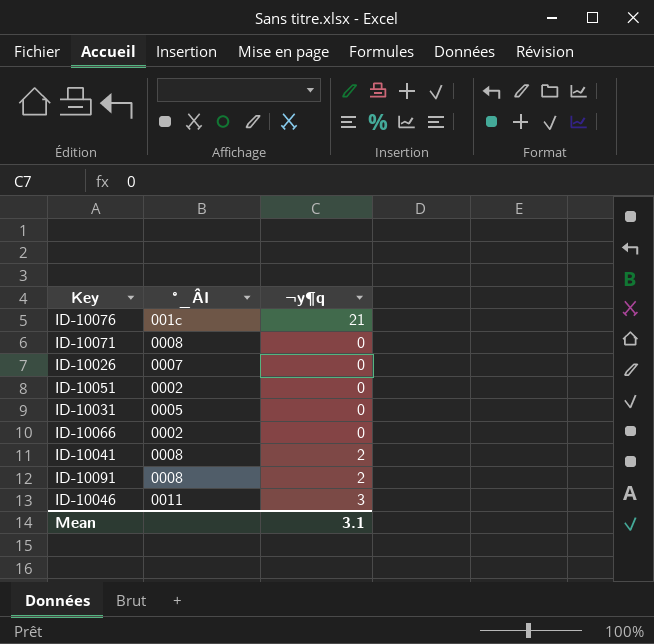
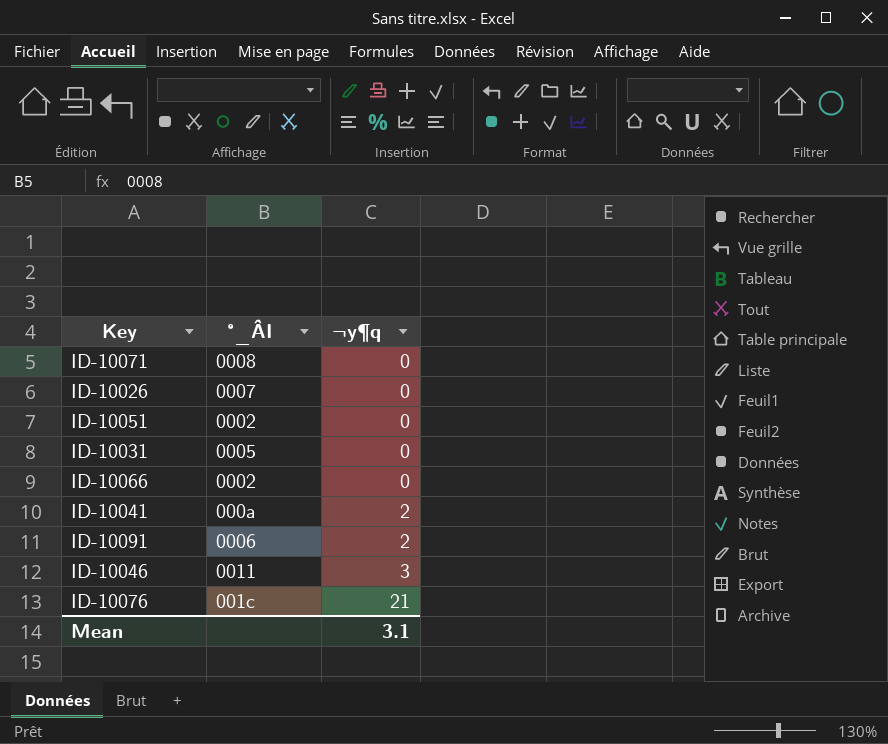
row order: none -> ¬y¶q ascending
ID-10041 | °_ÂI: 0008 -> 000a
ID-10091 | °_ÂI: 0008 -> 0006

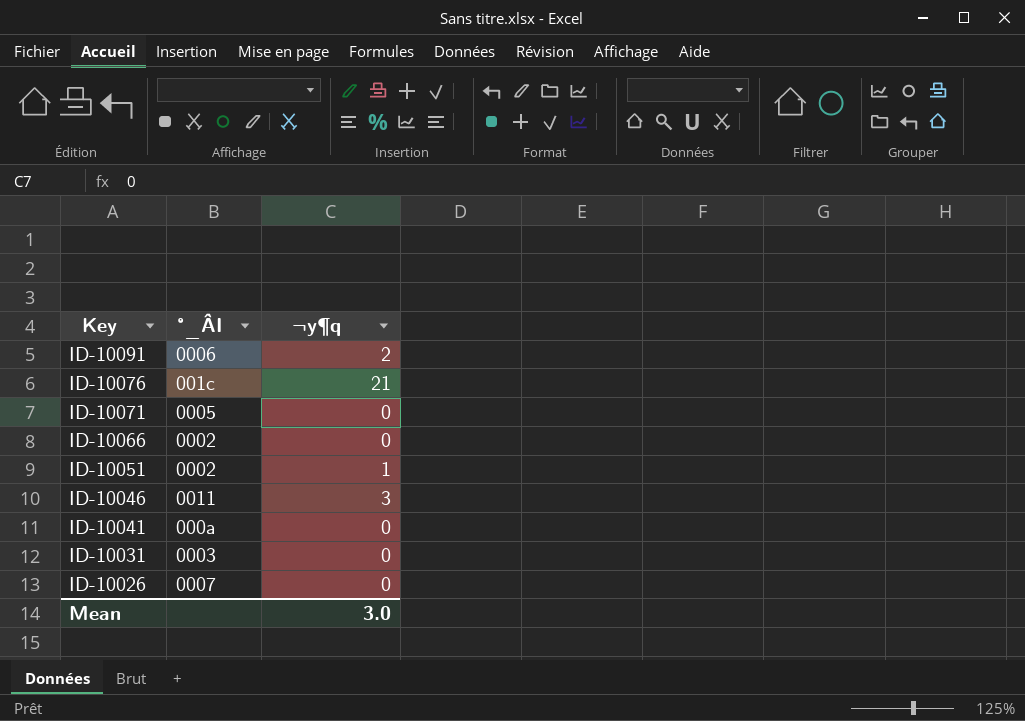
row order: ¬y¶q ascending -> Key descending
ID-10071 | °_ÂI: 0008 -> 0005
ID-10051 | ¬y¶q: 0 -> 1
ID-10041 | ¬y¶q: 2 -> 0
ID-10031 | °_ÂI: 0005 -> 0003
Mean | ¬y¶q: 3.1 -> 3.0

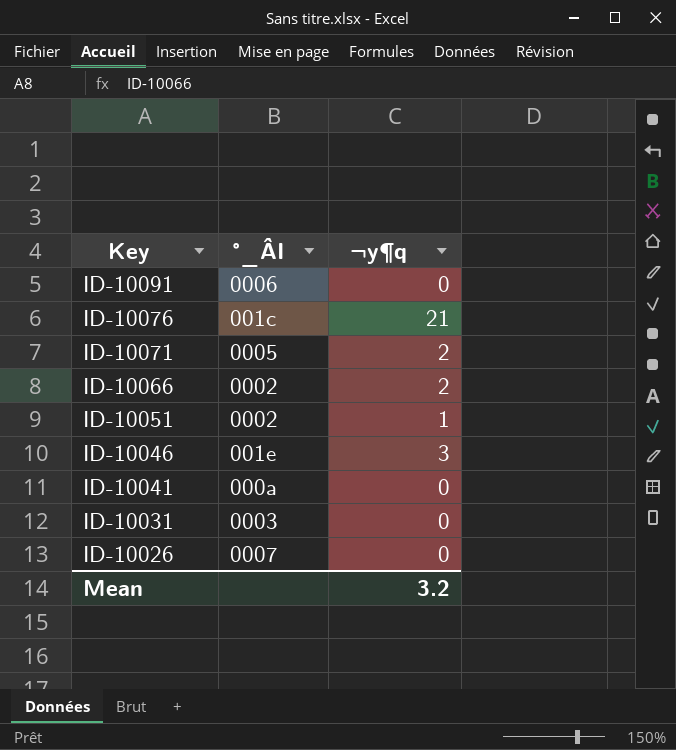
ID-10091 | ¬y¶q: 2 -> 0
ID-10071 | ¬y¶q: 0 -> 2
ID-10066 | ¬y¶q: 0 -> 2
ID-10046 | °_ÂI: 0011 -> 001e
Mean | ¬y¶q: 3.0 -> 3.2

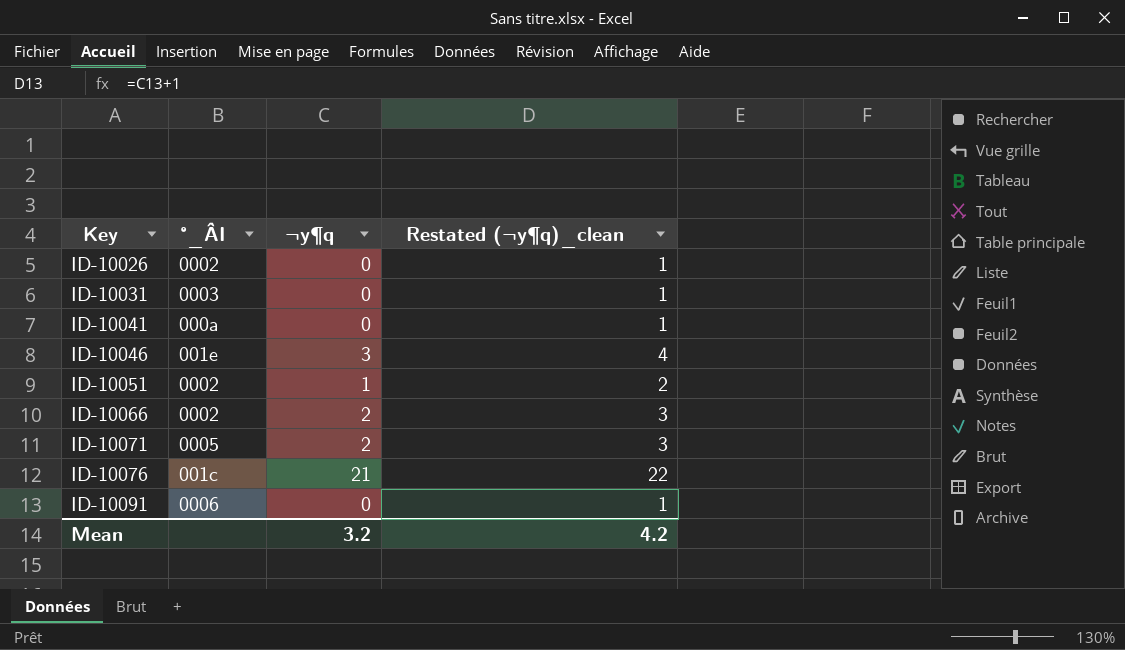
row order: Key descending -> Key ascending
column Restated (¬y¶q)_clean | formula: none -> [¬y¶q] + 1
ID-10026 | °_ÂI: 0007 -> 0002

